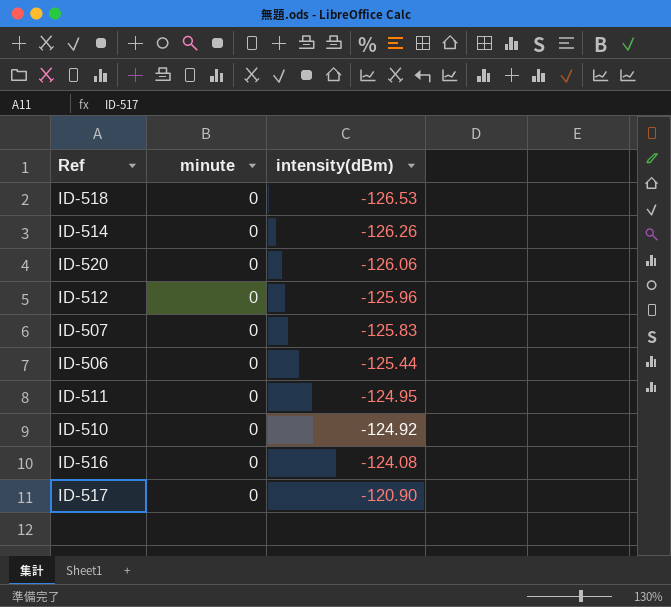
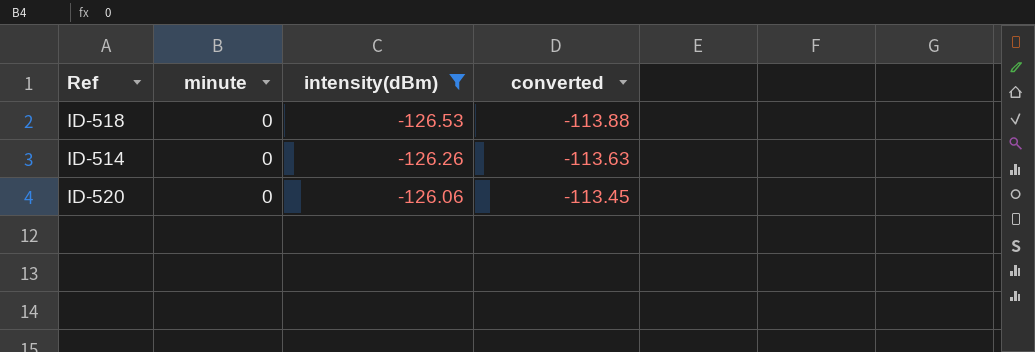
filter: none -> intensity(dBm) <= -126.06
column converted | formula: none -> [intensity(dBm)] * 0.9

